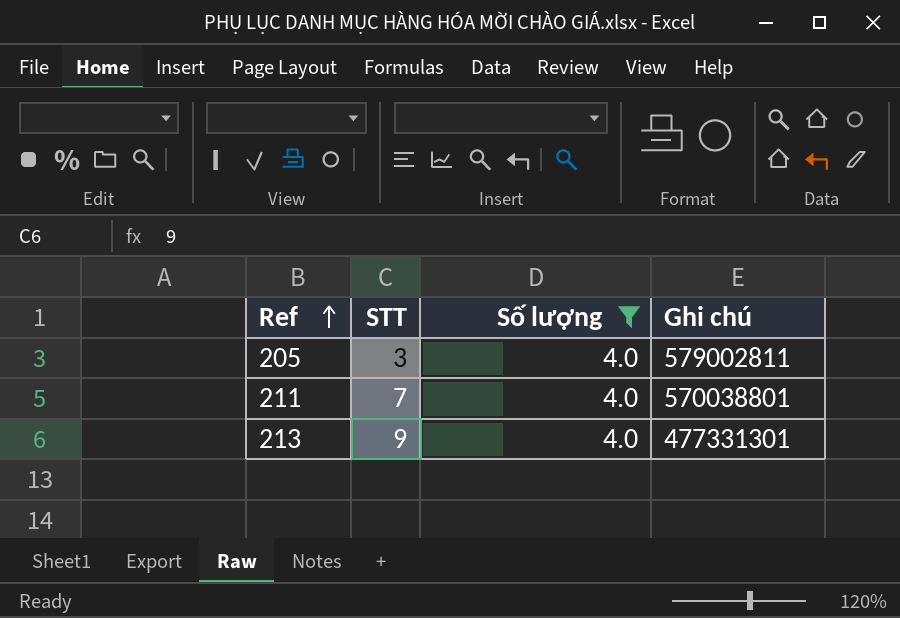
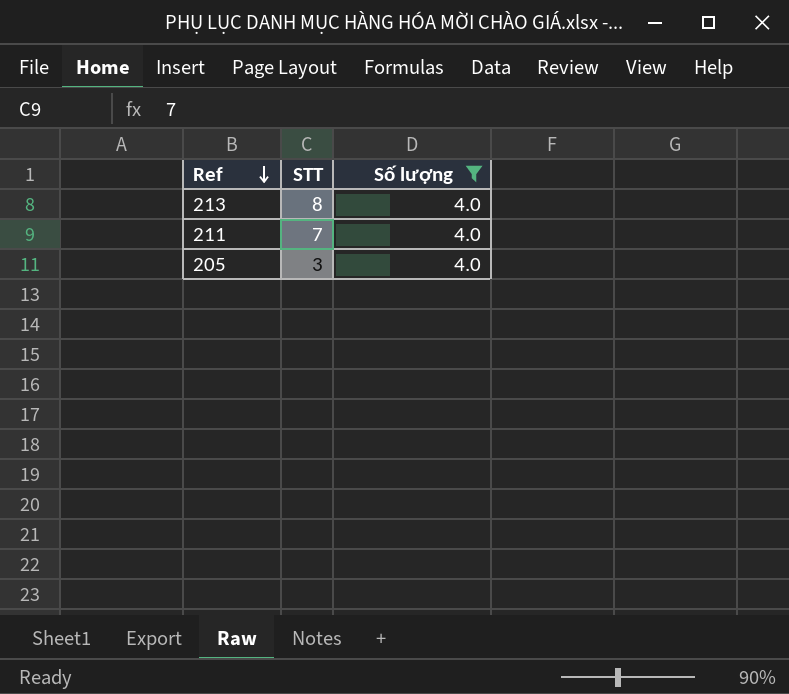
row order: Ref ascending -> Ref descending
column Ghi chú | position: 4 -> none
213 | STT: 9 -> 8

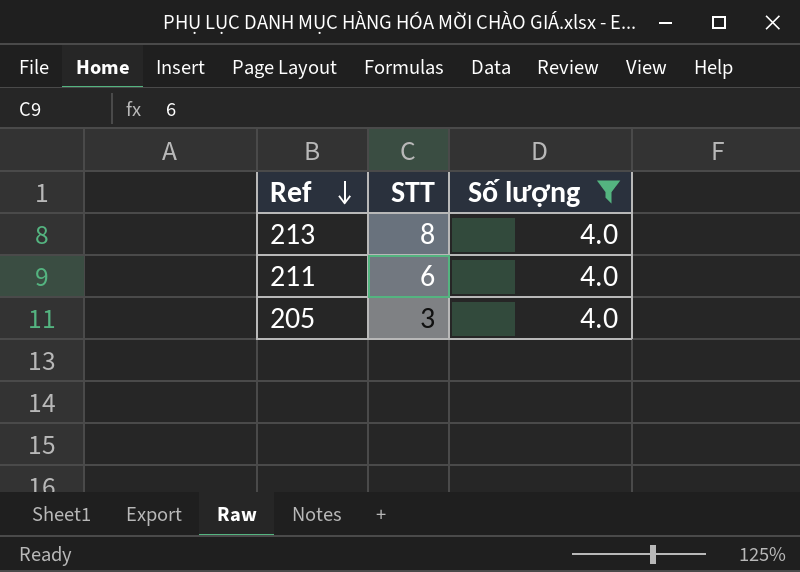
211 | STT: 7 -> 6

